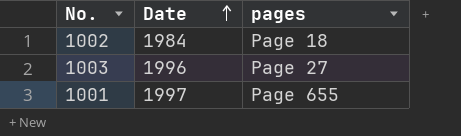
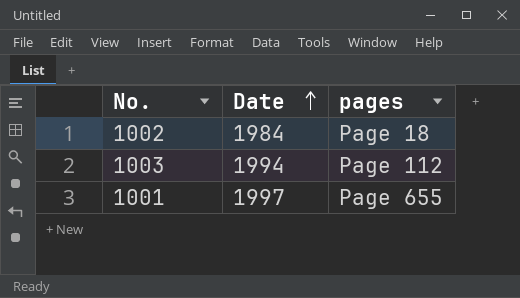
1003 | Date: 1996 -> 1994
1003 | pages: Page 27 -> Page 112

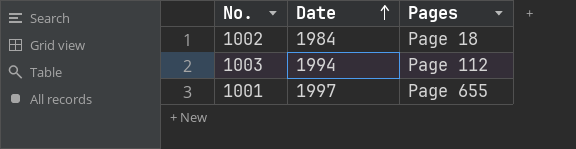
column name: pages -> Pages

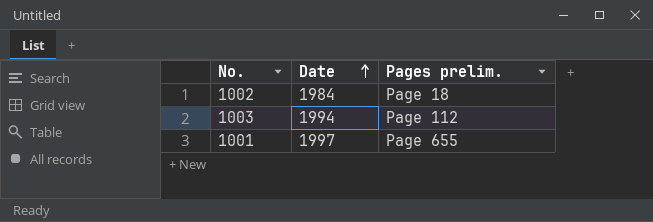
column name: Pages -> Pages prelim.

